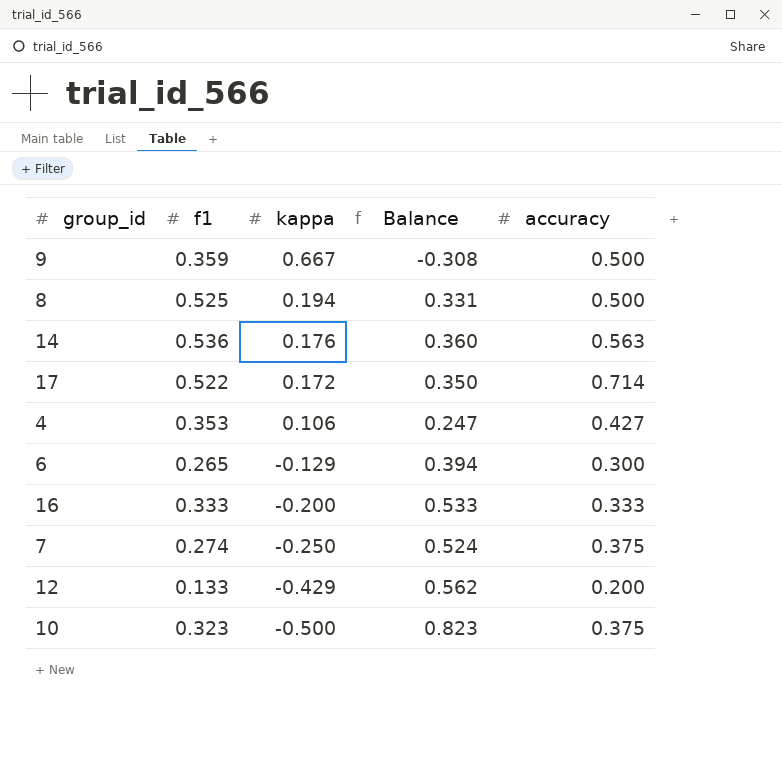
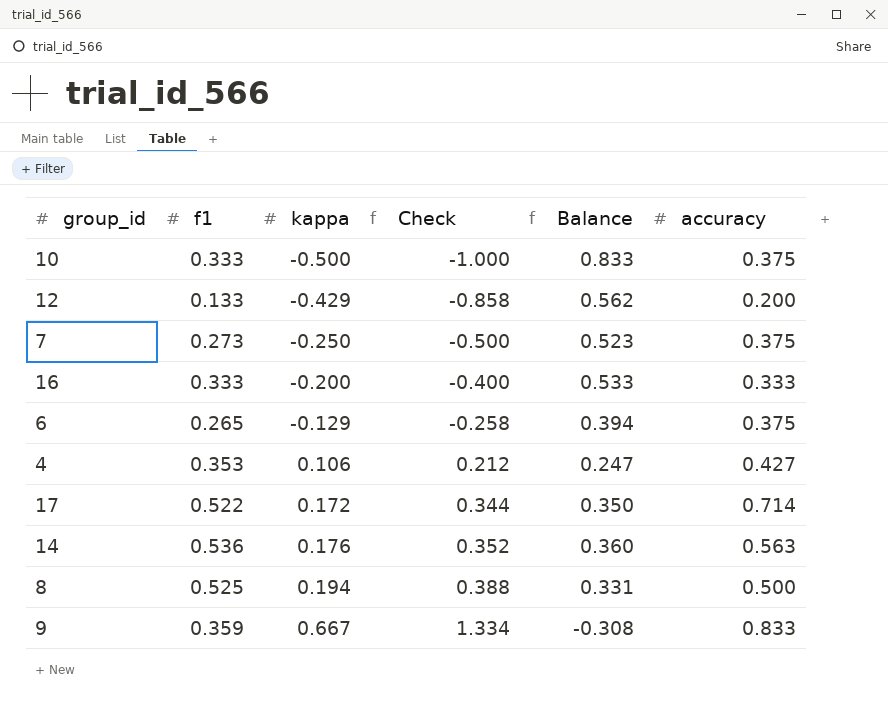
row order: kappa descending -> kappa ascending
column Check | formula: none -> [kappa] * 2
10 | f1: 0.323 -> 0.333
10 | Balance: 0.823 -> 0.833
7 | f1: 0.274 -> 0.273
7 | Balance: 0.524 -> 0.523
6 | accuracy: 0.300 -> 0.375
9 | accuracy: 0.500 -> 0.833

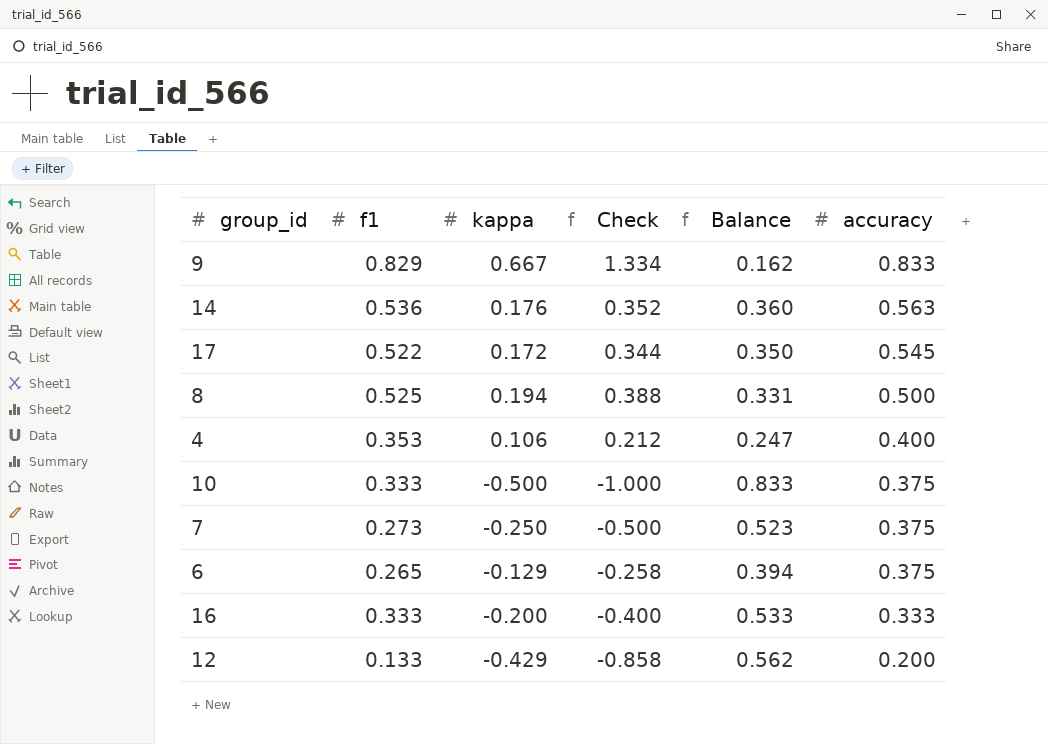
row order: kappa ascending -> accuracy descending
9 | f1: 0.359 -> 0.829
9 | Balance: -0.308 -> 0.162
17 | accuracy: 0.714 -> 0.545
4 | accuracy: 0.427 -> 0.400

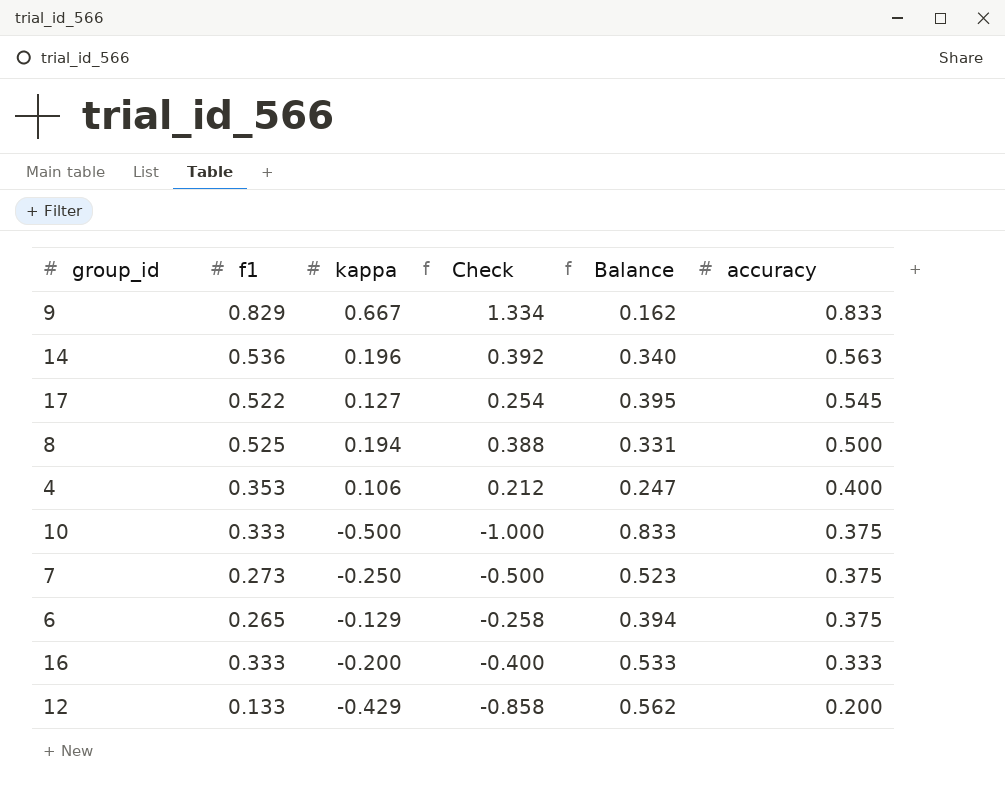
14 | kappa: 0.176 -> 0.196
14 | Check: 0.352 -> 0.392
14 | Balance: 0.360 -> 0.340
17 | kappa: 0.172 -> 0.127
17 | Check: 0.344 -> 0.254
17 | Balance: 0.350 -> 0.395

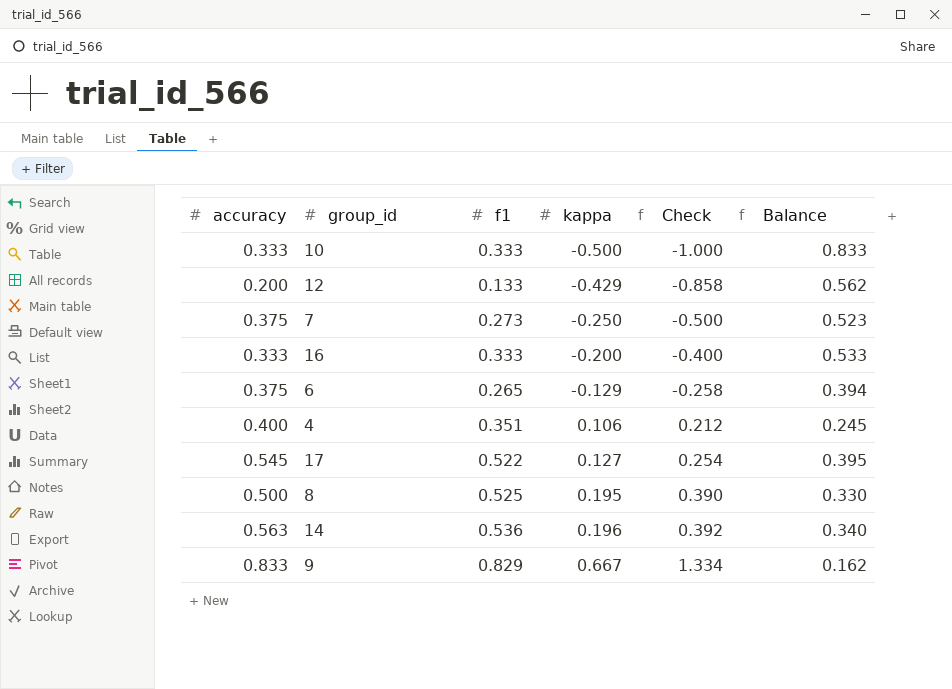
row order: accuracy descending -> kappa ascending
column accuracy | position: 6 -> 1
10 | accuracy: 0.375 -> 0.333
4 | f1: 0.353 -> 0.351
4 | Balance: 0.247 -> 0.245
8 | kappa: 0.194 -> 0.195
8 | Check: 0.388 -> 0.390
8 | Balance: 0.331 -> 0.330

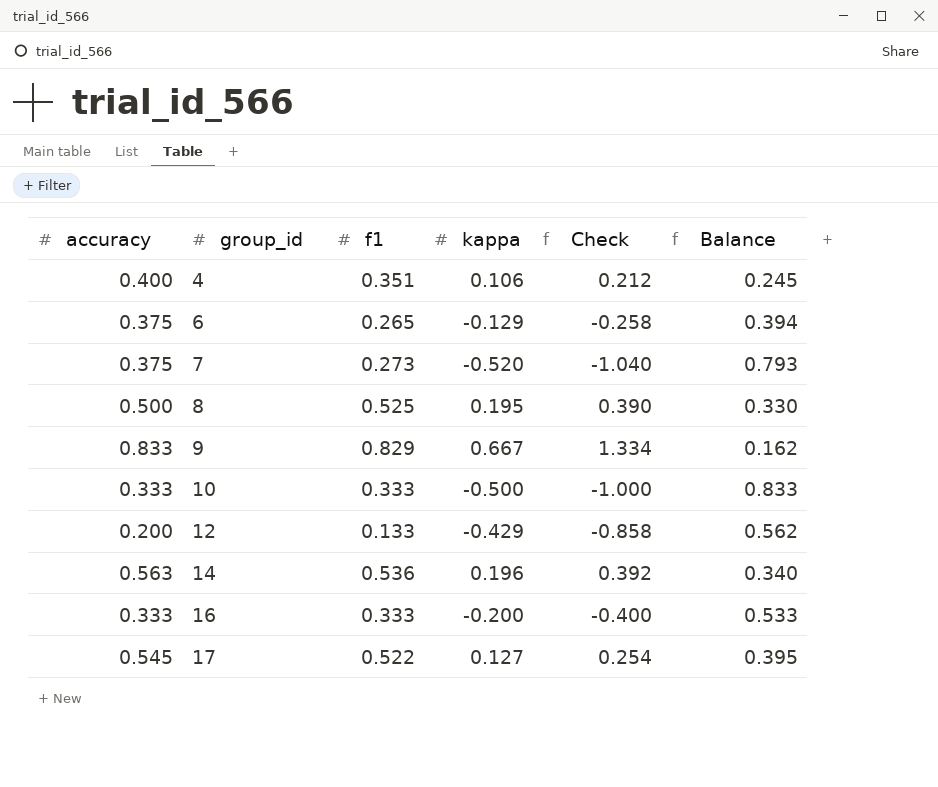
row order: kappa ascending -> group_id ascending
7 | kappa: -0.250 -> -0.520
7 | Check: -0.500 -> -1.040
7 | Balance: 0.523 -> 0.793

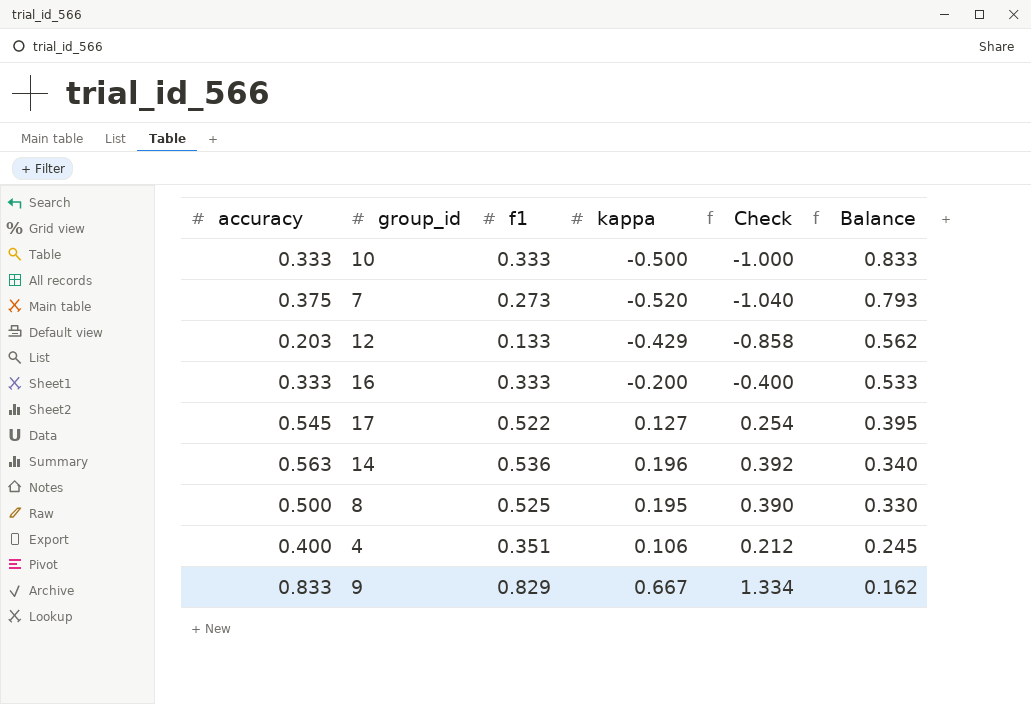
row order: group_id ascending -> Balance descending
row 6: 0.375 | 0.265 | -0.129 | -0.258 | 0.394 -> none
12 | accuracy: 0.200 -> 0.203

